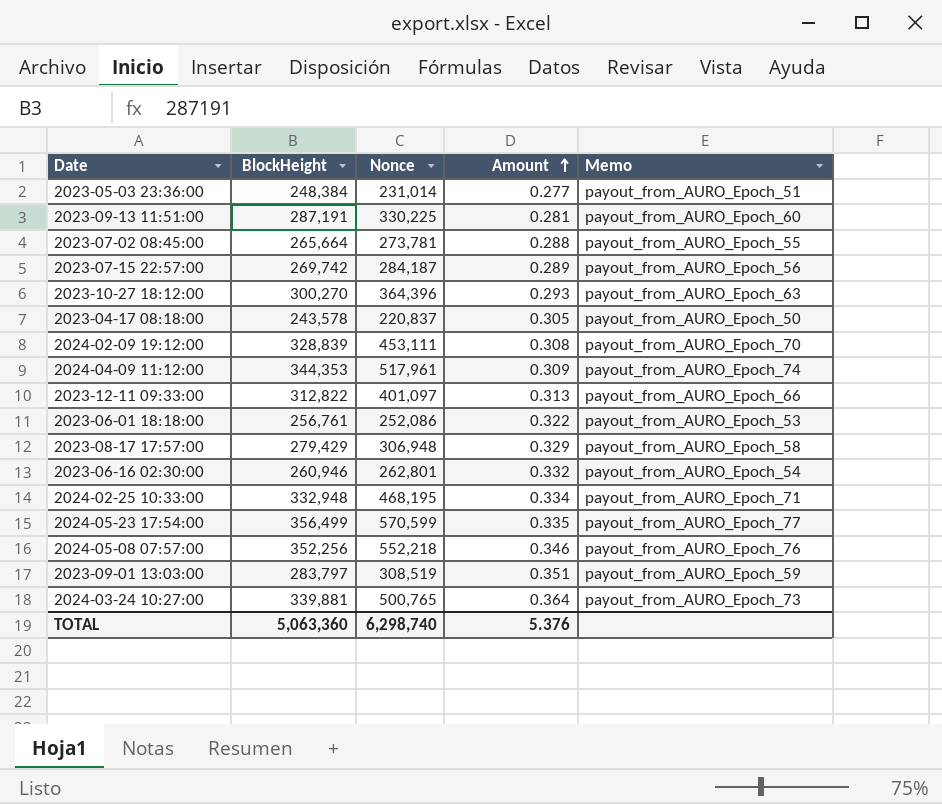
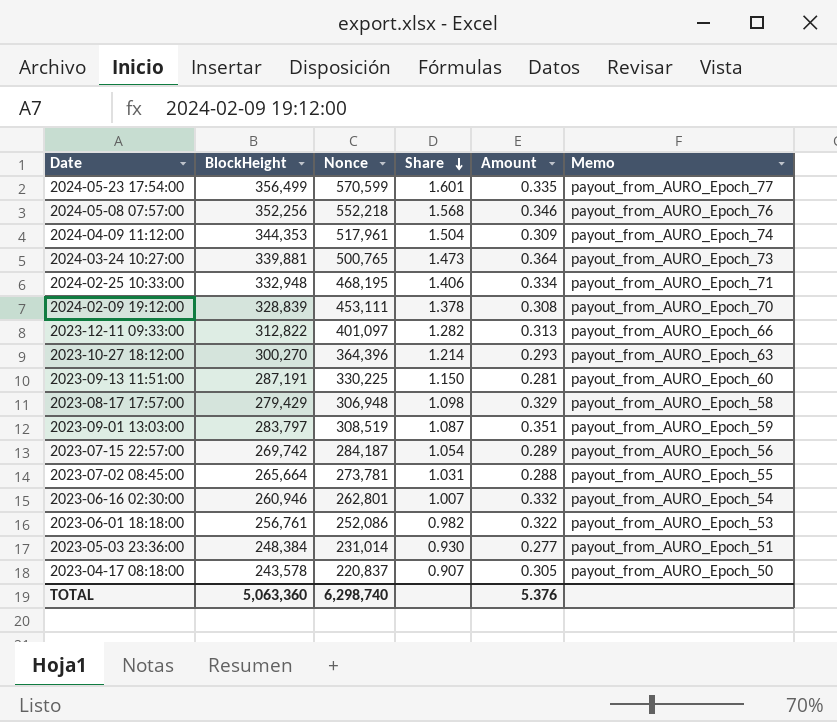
row order: Amount ascending -> Share descending
column Share | formula: none -> [Nonce] / [BlockHeight]

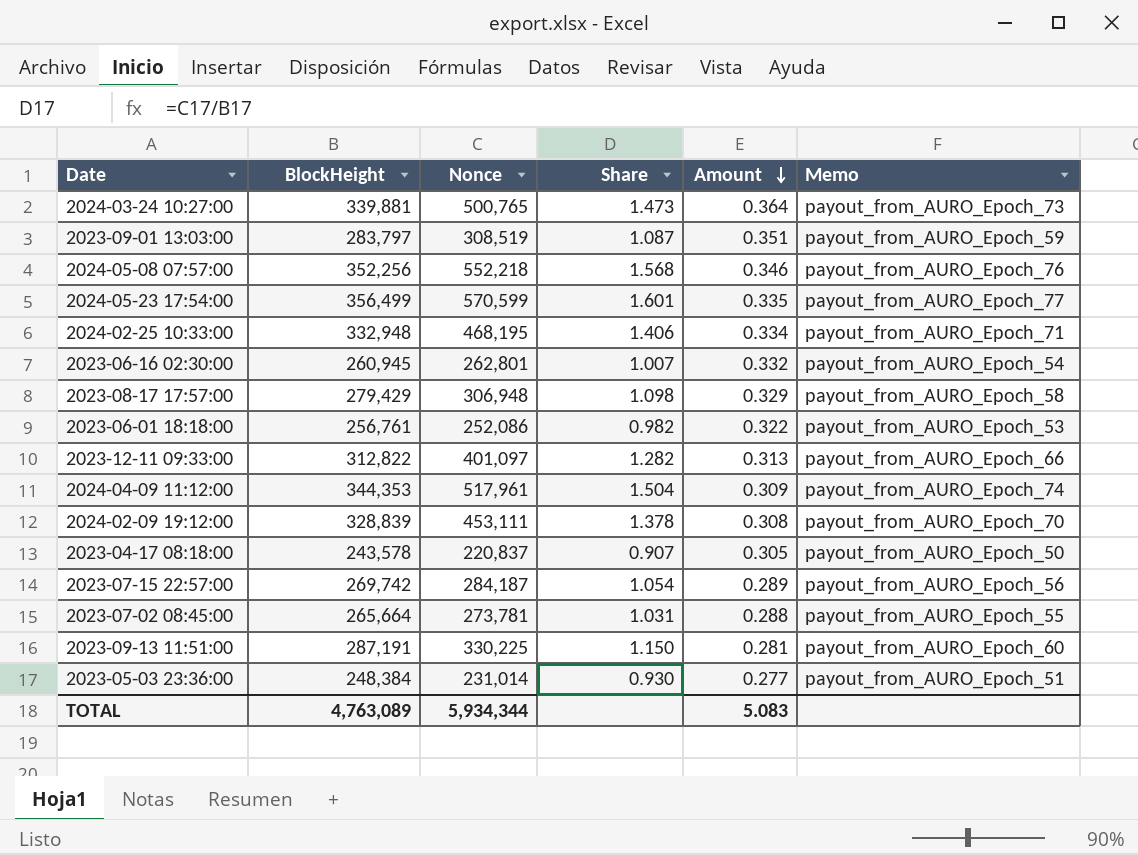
row order: Share descending -> Amount descending
row 2023-10-27 18:12:00: 300,270 | 364,396 | 1.214 | 0.293 | payout_from_AURO_Epoch_63 -> none
2023-06-16 02:30:00 | BlockHeight: 260,946 -> 260,945
TOTAL | BlockHeight: 5,063,360 -> 4,763,089
TOTAL | Nonce: 6,298,740 -> 5,934,344
TOTAL | Amount: 5.376 -> 5.083

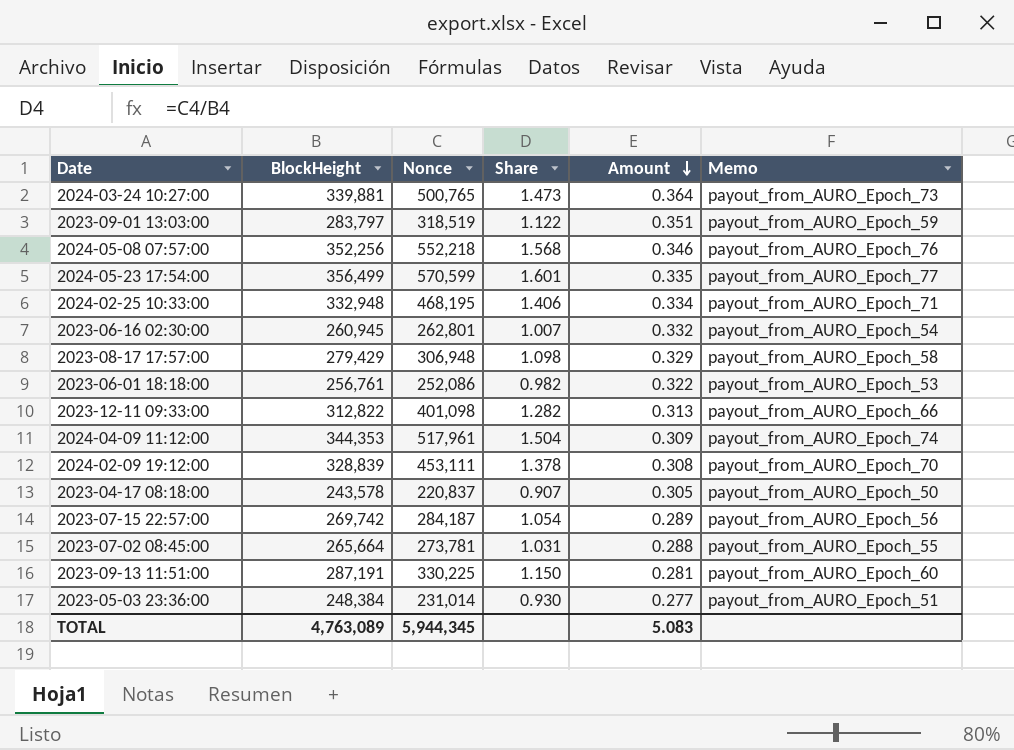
2023-09-01 13:03:00 | Nonce: 308,519 -> 318,519
2023-09-01 13:03:00 | Share: 1.087 -> 1.122
2023-12-11 09:33:00 | Nonce: 401,097 -> 401,098
TOTAL | Nonce: 5,934,344 -> 5,944,345

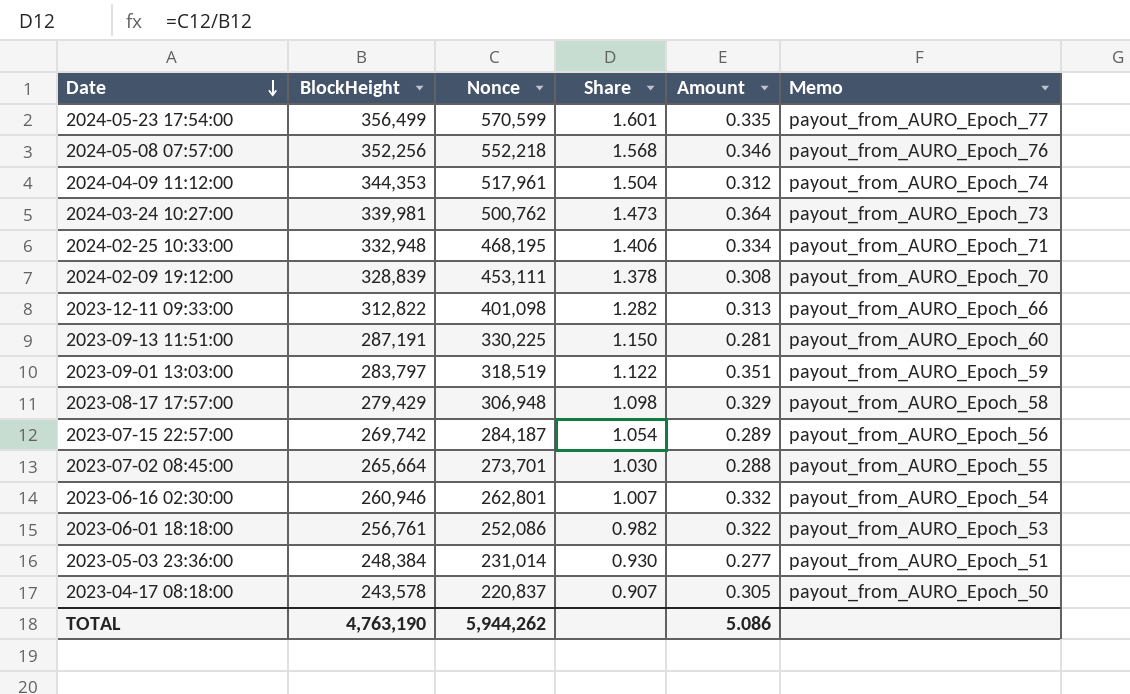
row order: Amount descending -> Date descending
2024-04-09 11:12:00 | Amount: 0.309 -> 0.312
2024-03-24 10:27:00 | BlockHeight: 339,881 -> 339,981
2024-03-24 10:27:00 | Nonce: 500,765 -> 500,762
2023-07-02 08:45:00 | Nonce: 273,781 -> 273,701
2023-07-02 08:45:00 | Share: 1.031 -> 1.030
2023-06-16 02:30:00 | BlockHeight: 260,945 -> 260,946
TOTAL | BlockHeight: 4,763,089 -> 4,763,190
TOTAL | Nonce: 5,944,345 -> 5,944,262
TOTAL | Amount: 5.083 -> 5.086

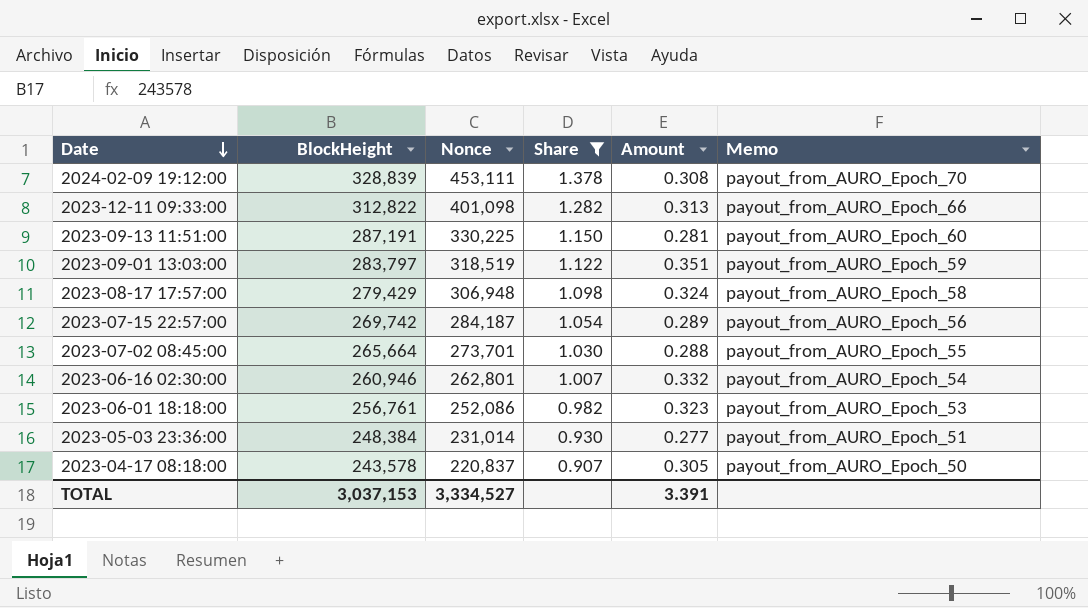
filter: none -> Share <= 1.378
2023-08-17 17:57:00 | Amount: 0.329 -> 0.324
2023-06-01 18:18:00 | Amount: 0.322 -> 0.323
TOTAL | BlockHeight: 4,763,190 -> 3,037,153
TOTAL | Nonce: 5,944,262 -> 3,334,527
TOTAL | Amount: 5.086 -> 3.391

